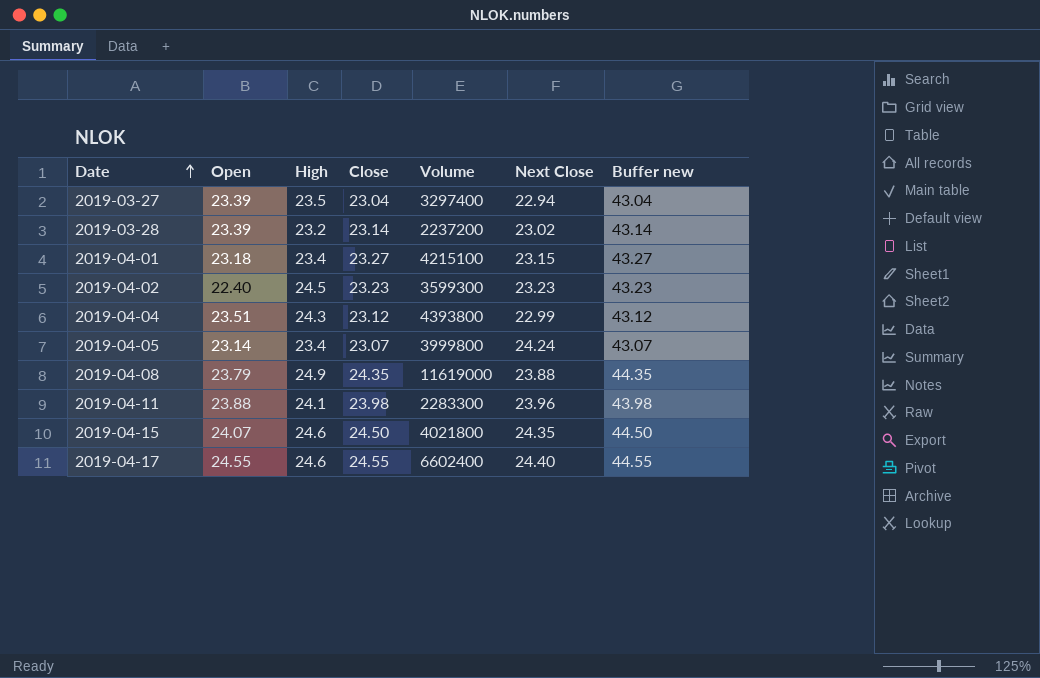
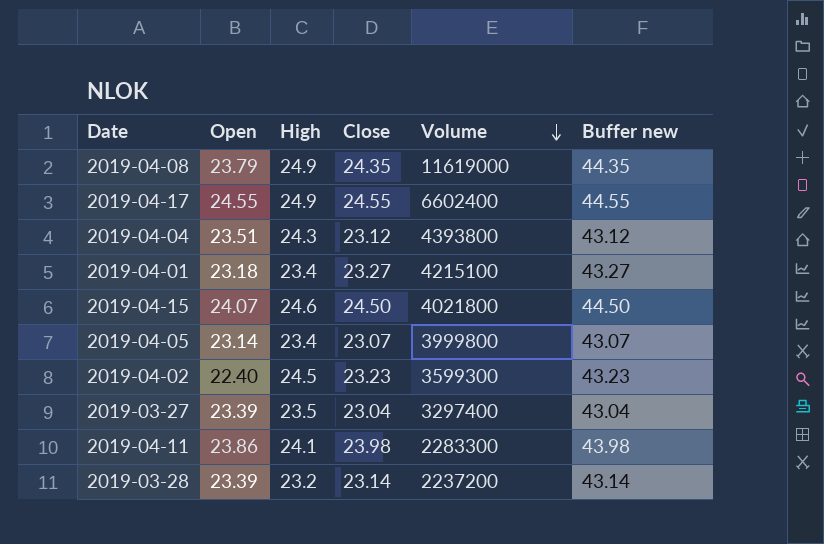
row order: Date ascending -> Volume descending
column Next Close | position: 6 -> none
2019-04-17 | High: 24.6 -> 24.9
2019-04-11 | Open: 23.88 -> 23.86

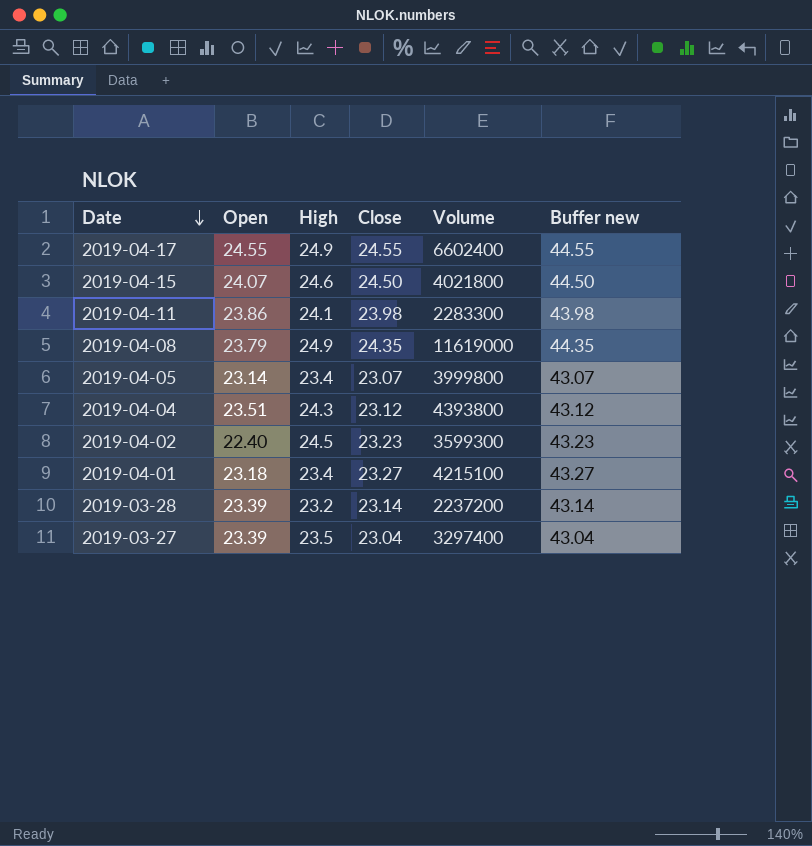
row order: Volume descending -> Date descending

